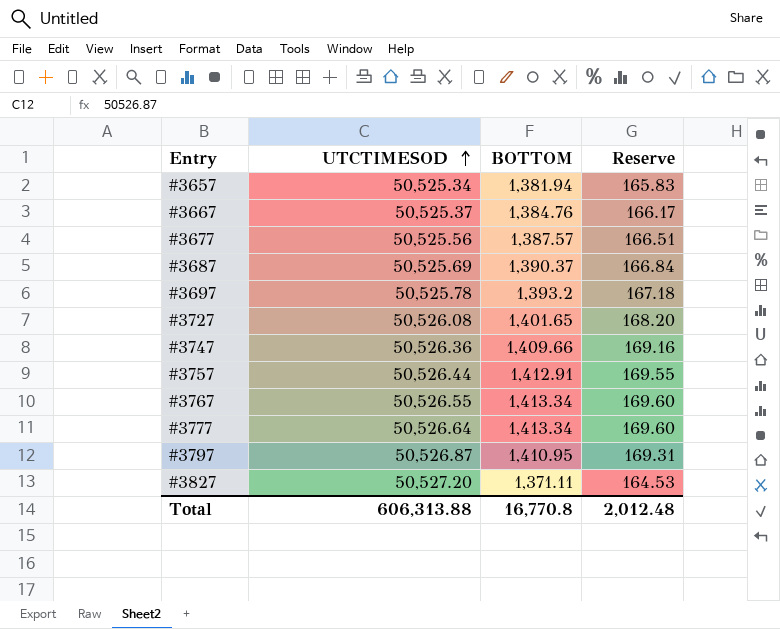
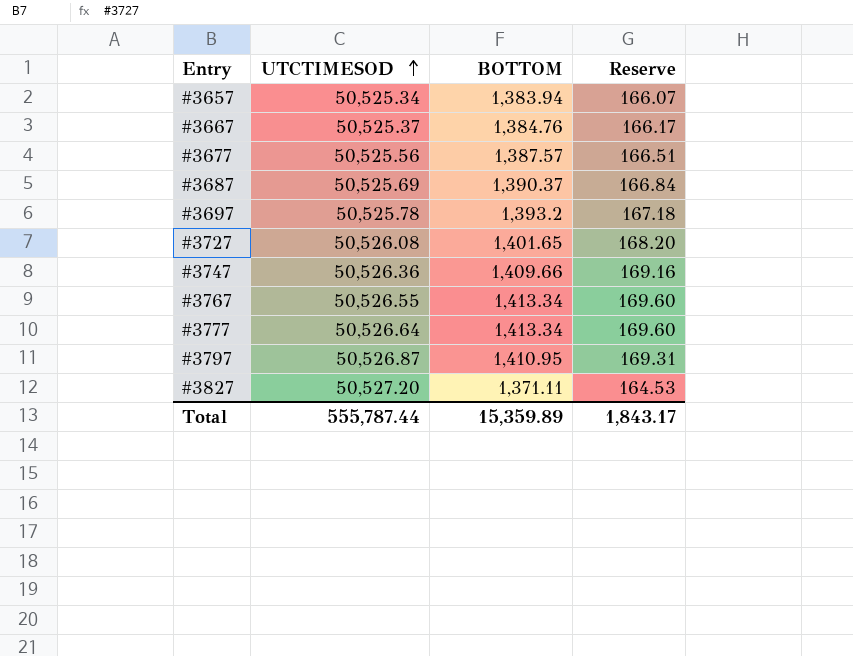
row #3757: 50,526.44 | 1,412.91 | 169.55 -> none
#3657 | BOTTOM: 1,381.94 -> 1,383.94
#3657 | Reserve: 165.83 -> 166.07
Total | UTCTIMESOD: 606,313.88 -> 555,787.44
Total | BOTTOM: 16,770.8 -> 15,359.89
Total | Reserve: 2,012.48 -> 1,843.17

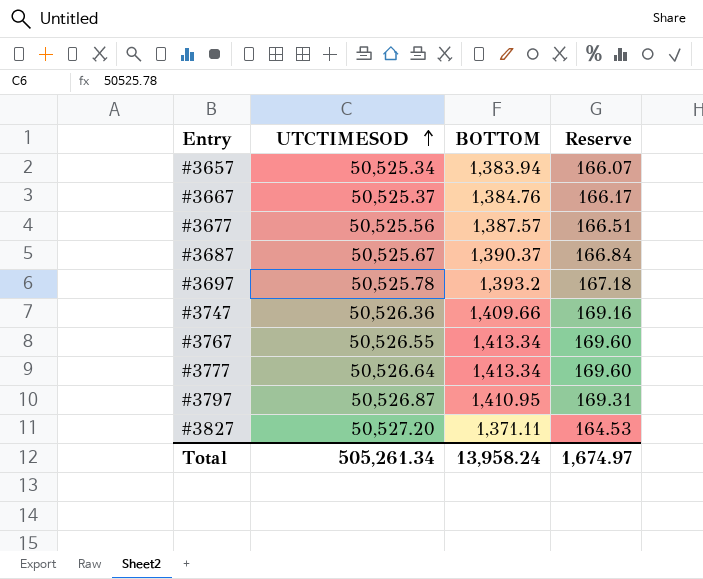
row #3727: 50,526.08 | 1,401.65 | 168.20 -> none
#3687 | UTCTIMESOD: 50,525.69 -> 50,525.67
Total | UTCTIMESOD: 555,787.44 -> 505,261.34
Total | BOTTOM: 15,359.89 -> 13,958.24
Total | Reserve: 1,843.17 -> 1,674.97

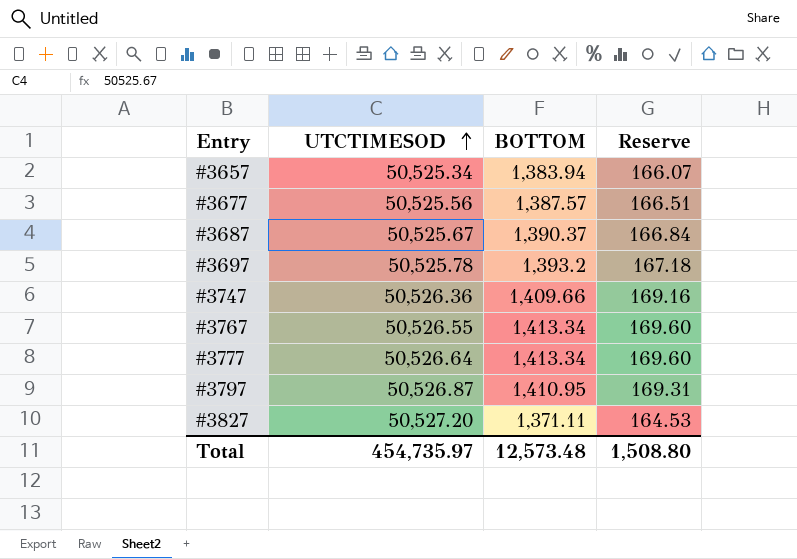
row #3667: 50,525.37 | 1,384.76 | 166.17 -> none
Total | UTCTIMESOD: 505,261.34 -> 454,735.97
Total | BOTTOM: 13,958.24 -> 12,573.48
Total | Reserve: 1,674.97 -> 1,508.80

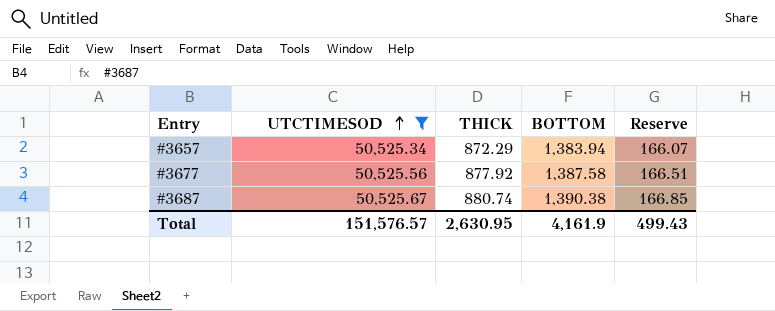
filter: none -> UTCTIMESOD <= 50,525.67
column THICK | position: none -> 3
#3677 | BOTTOM: 1,387.57 -> 1,387.58
#3687 | BOTTOM: 1,390.37 -> 1,390.38
#3687 | Reserve: 166.84 -> 166.85
Total | UTCTIMESOD: 454,735.97 -> 151,576.57
Total | BOTTOM: 12,573.48 -> 4,161.9
Total | Reserve: 1,508.80 -> 499.43

